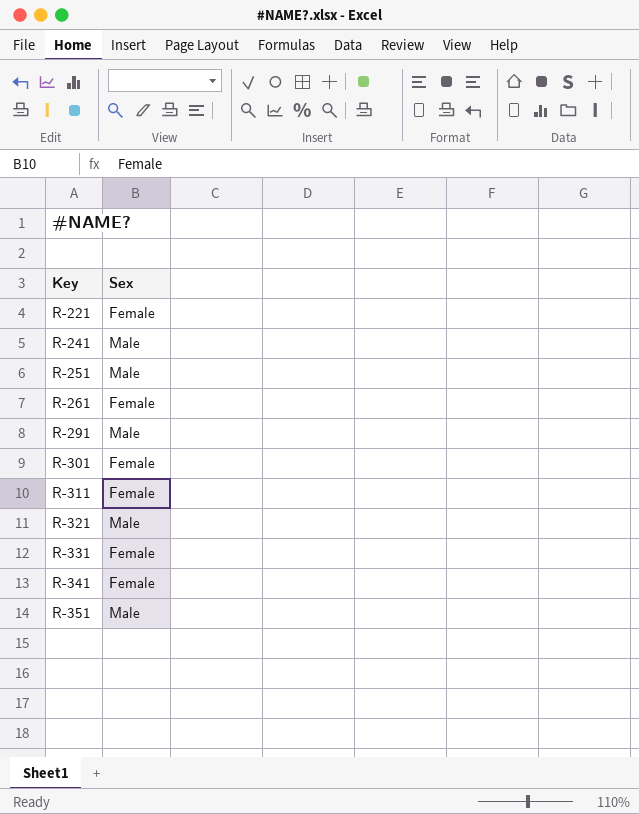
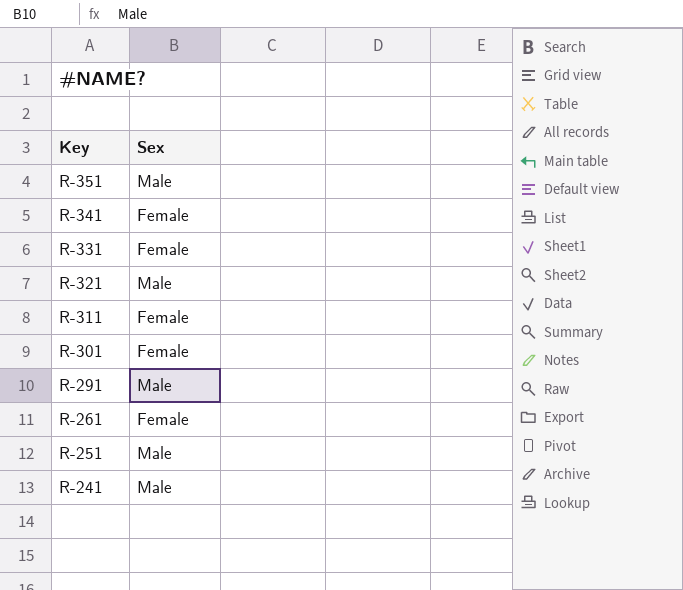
row order: Key ascending -> Key descending
row R-221: Female -> none

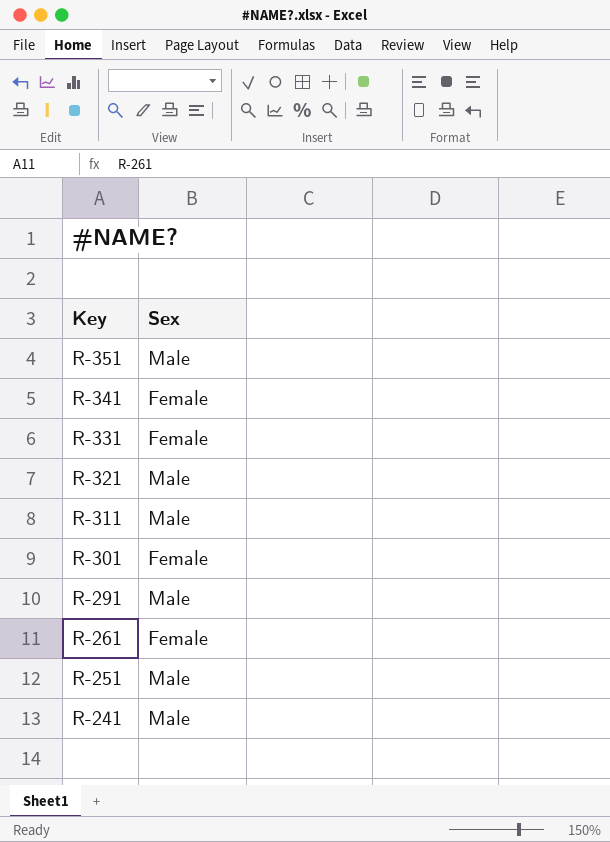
R-311 | Sex: Female -> Male

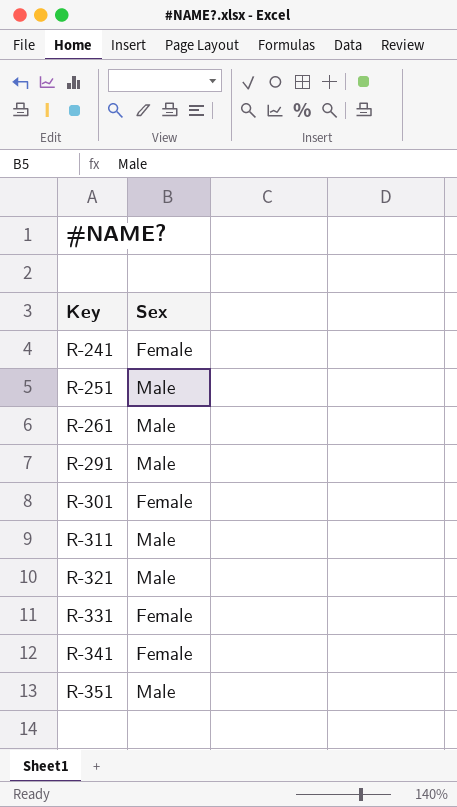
row order: Key descending -> Key ascending
R-241 | Sex: Male -> Female
R-261 | Sex: Female -> Male

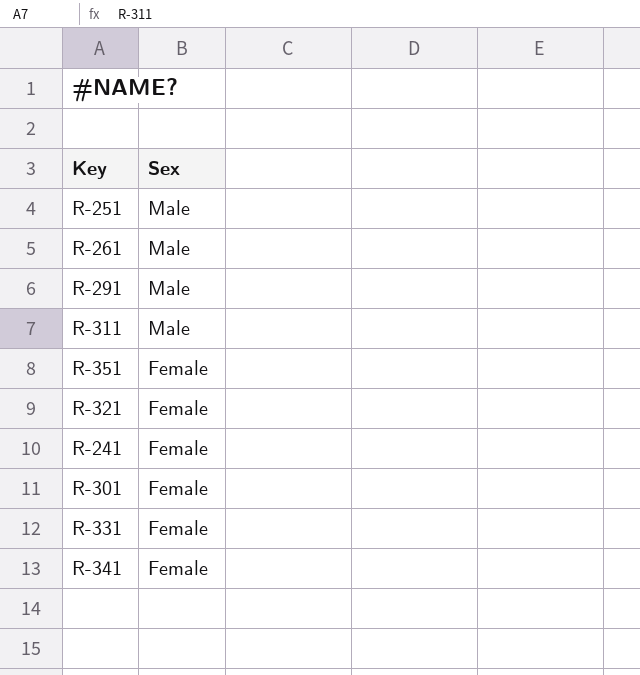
row order: Key ascending -> Sex descending
R-351 | Sex: Male -> Female
R-321 | Sex: Male -> Female

